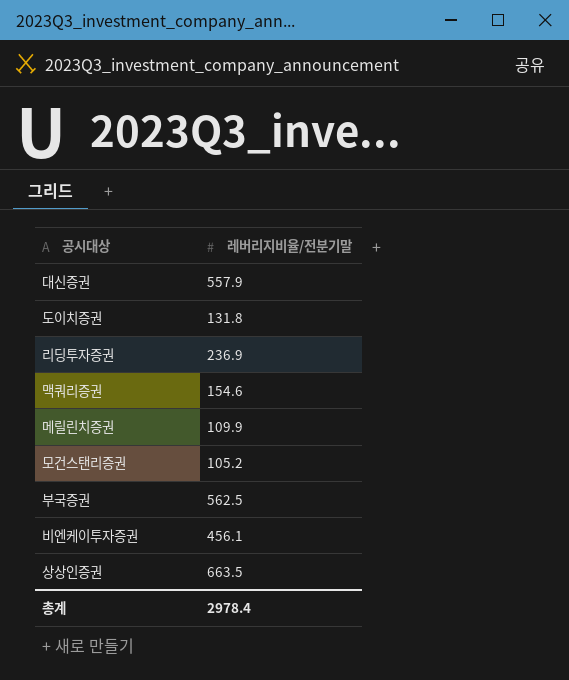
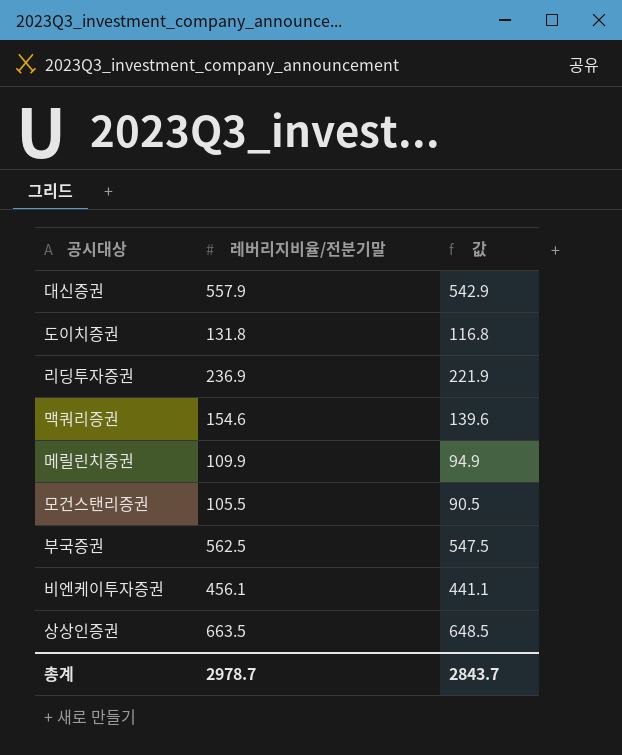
column 값 | formula: none -> [레버리지비율/전분기말] - 15
모건스탠리증권 | 레버리지비율/전분기말: 105.2 -> 105.5
총계 | 레버리지비율/전분기말: 2978.4 -> 2978.7

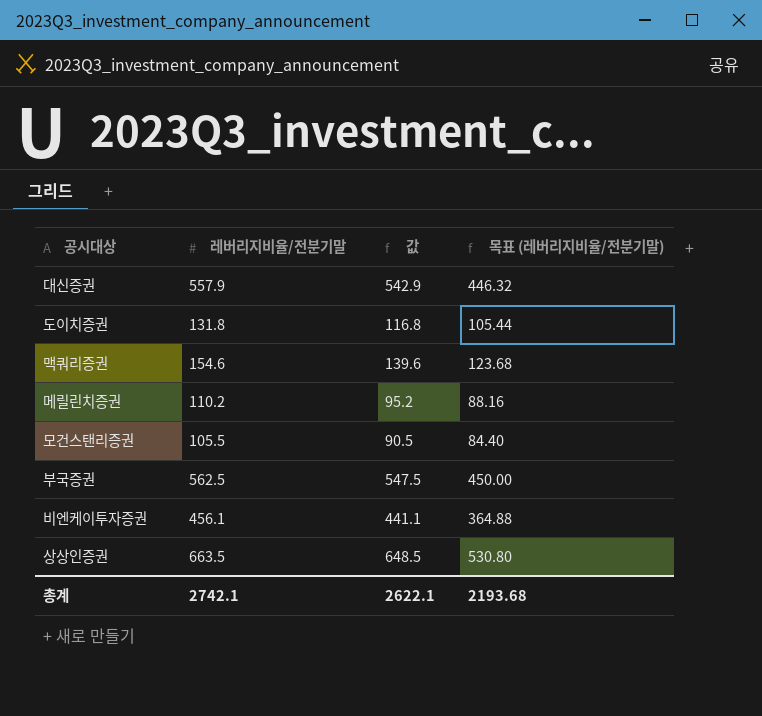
column 목표 (레버리지비율/전분기말) | formula: none -> [레버리지비율/전분기말] * 0.8
row 리딩투자증권: 236.9 | 221.9 -> none
메릴린치증권 | 레버리지비율/전분기말: 109.9 -> 110.2
메릴린치증권 | 값: 94.9 -> 95.2
총계 | 레버리지비율/전분기말: 2978.7 -> 2742.1
총계 | 값: 2843.7 -> 2622.1

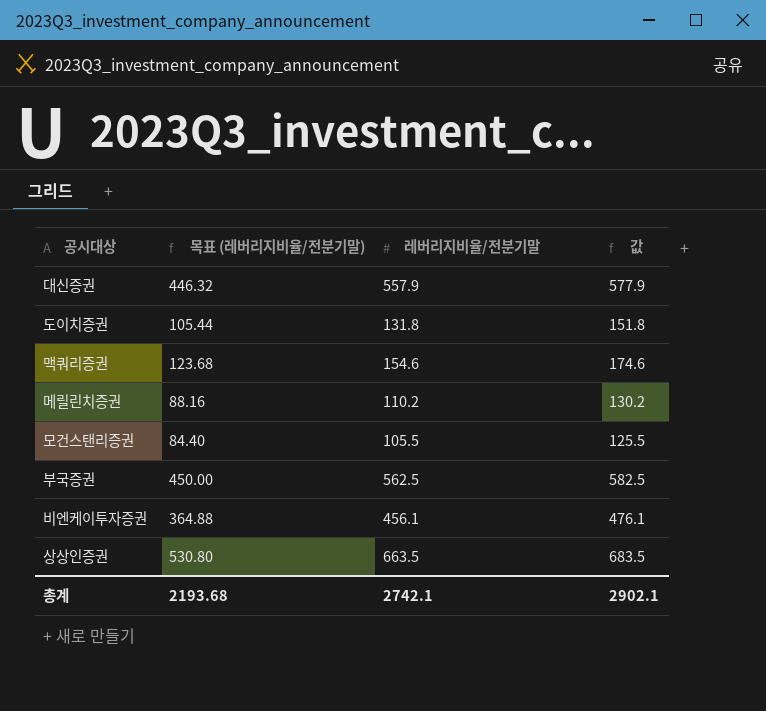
column 목표 (레버리지비율/전분기말) | position: 4 -> 2
column 값 | formula: [레버리지비율/전분기말] - 15 -> [레버리지비율/전분기말] + 20
총계 | 값: 2622.1 -> 2902.1

